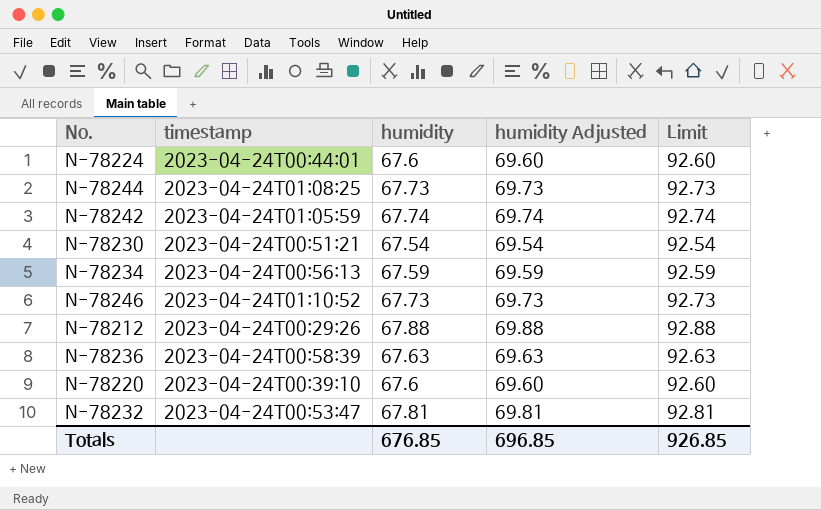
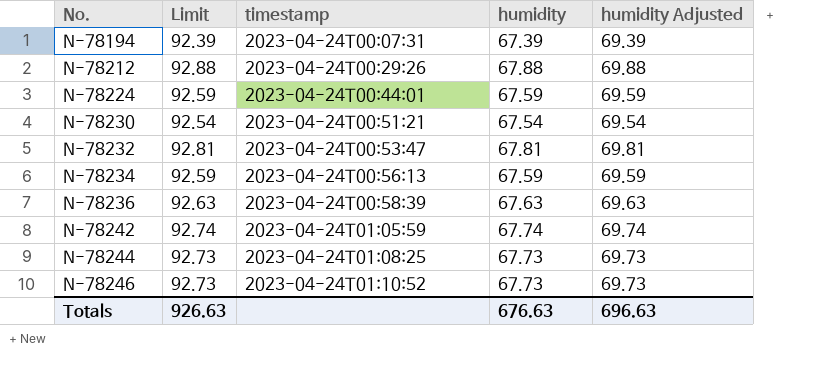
row order: none -> No. ascending
column Limit | position: 5 -> 2
row N-78220: 2023-04-24T00:39:10 | 67.6 | 69.60 | 92.60 -> none
row N-78194: none -> 92.39 | 2023-04-24T00:07:31 | 67.39 | 69.39
N-78224 | Limit: 92.60 -> 92.59
N-78224 | humidity: 67.6 -> 67.59
N-78224 | humidity Adjusted: 69.60 -> 69.59
Totals | Limit: 926.85 -> 926.63
Totals | humidity: 676.85 -> 676.63
Totals | humidity Adjusted: 696.85 -> 696.63

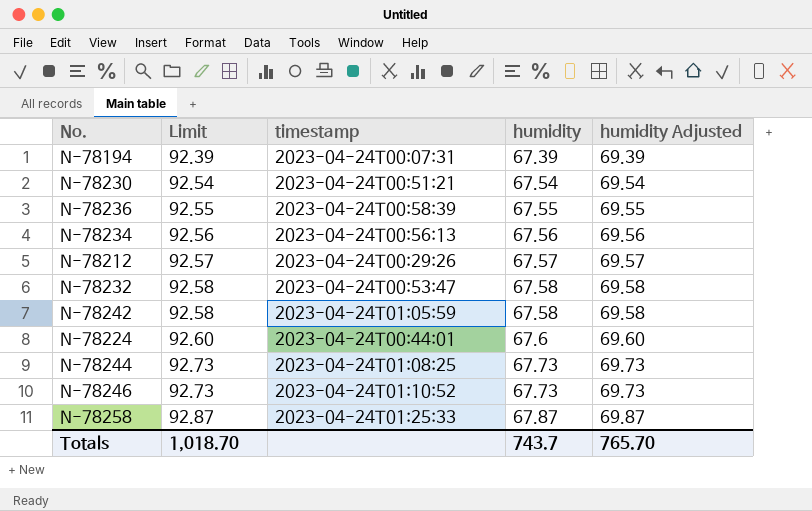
row order: No. ascending -> Limit ascending
N-78236 | Limit: 92.63 -> 92.55
N-78236 | humidity: 67.63 -> 67.55
N-78236 | humidity Adjusted: 69.63 -> 69.55
N-78234 | Limit: 92.59 -> 92.56
N-78234 | humidity: 67.59 -> 67.56
N-78234 | humidity Adjusted: 69.59 -> 69.56
N-78212 | Limit: 92.88 -> 92.57
N-78212 | humidity: 67.88 -> 67.57
N-78212 | humidity Adjusted: 69.88 -> 69.57
N-78232 | Limit: 92.81 -> 92.58
N-78232 | humidity: 67.81 -> 67.58
N-78232 | humidity Adjusted: 69.81 -> 69.58
N-78242 | Limit: 92.74 -> 92.58
N-78242 | humidity: 67.74 -> 67.58
N-78242 | humidity Adjusted: 69.74 -> 69.58
N-78224 | Limit: 92.59 -> 92.60
N-78224 | humidity: 67.59 -> 67.6
N-78224 | humidity Adjusted: 69.59 -> 69.60
row N-78258: none -> 92.87 | 2023-04-24T01:25:33 | 67.87 | 69.87
Totals | Limit: 926.63 -> 1,018.70
Totals | humidity: 676.63 -> 743.7
Totals | humidity Adjusted: 696.63 -> 765.70

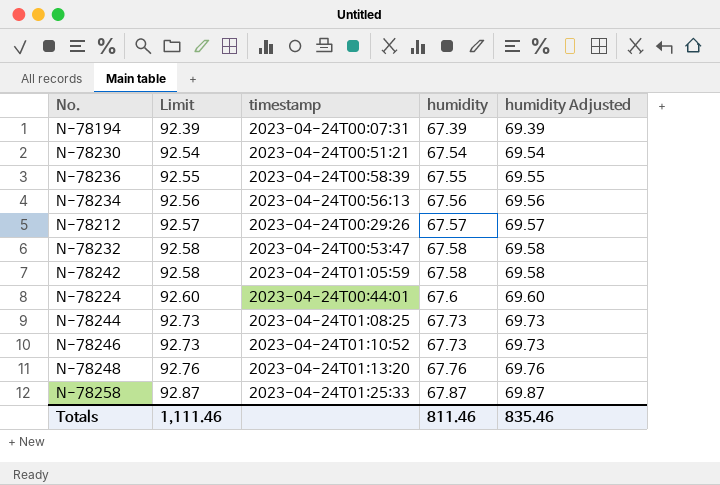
row N-78248: none -> 92.76 | 2023-04-24T01:13:20 | 67.76 | 69.76
Totals | Limit: 1,018.70 -> 1,111.46
Totals | humidity: 743.7 -> 811.46
Totals | humidity Adjusted: 765.70 -> 835.46

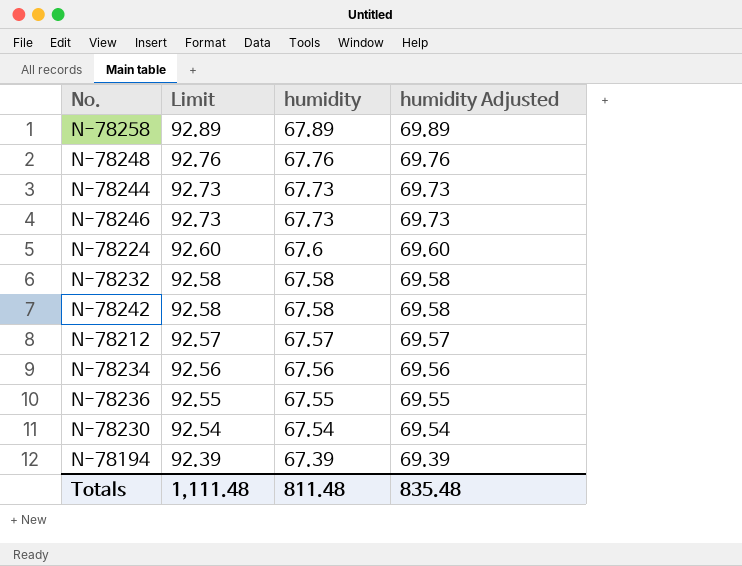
row order: Limit ascending -> Limit descending
column timestamp | position: 3 -> none
N-78258 | Limit: 92.87 -> 92.89
N-78258 | humidity: 67.87 -> 67.89
N-78258 | humidity Adjusted: 69.87 -> 69.89
Totals | Limit: 1,111.46 -> 1,111.48
Totals | humidity: 811.46 -> 811.48
Totals | humidity Adjusted: 835.46 -> 835.48

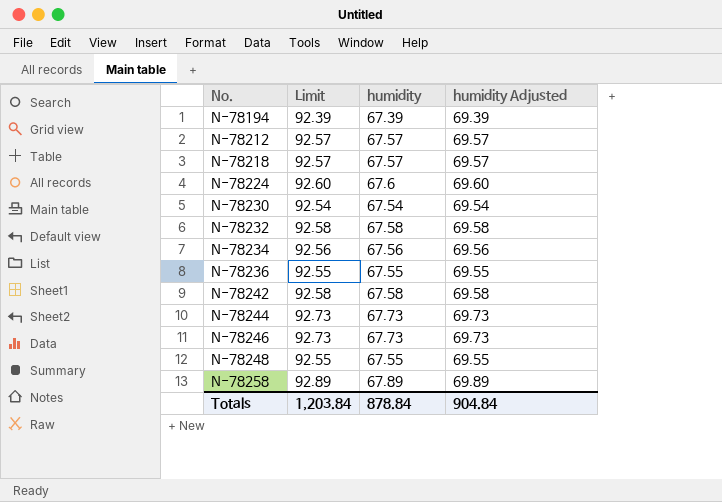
row order: Limit descending -> No. ascending
row N-78218: none -> 92.57 | 67.57 | 69.57
N-78248 | Limit: 92.76 -> 92.55
N-78248 | humidity: 67.76 -> 67.55
N-78248 | humidity Adjusted: 69.76 -> 69.55
Totals | Limit: 1,111.48 -> 1,203.84
Totals | humidity: 811.48 -> 878.84
Totals | humidity Adjusted: 835.48 -> 904.84

